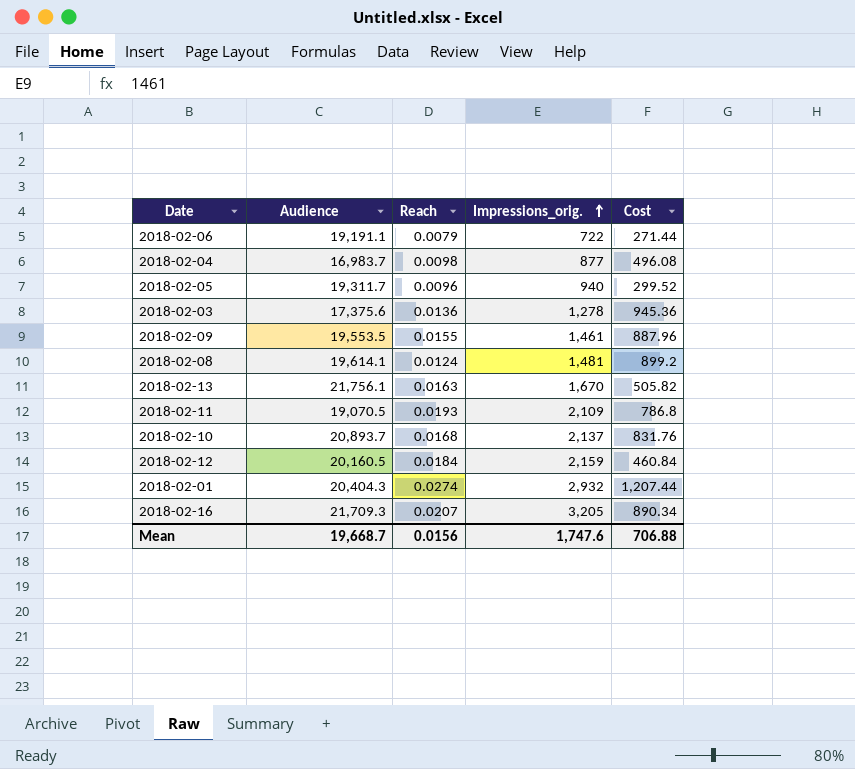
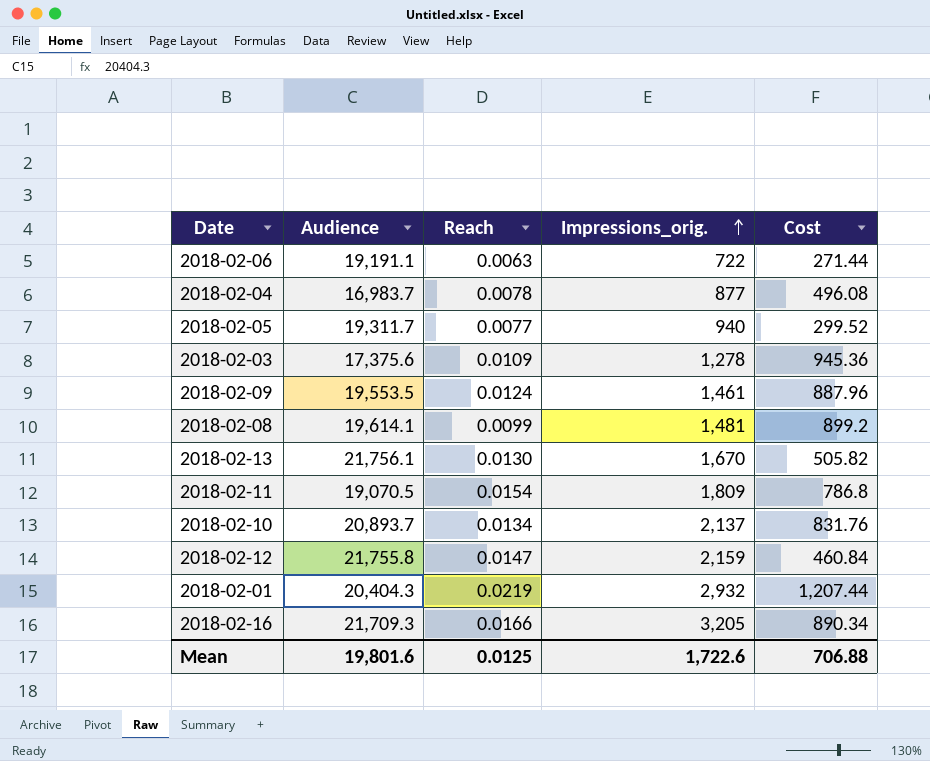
2018-02-06 | Reach: 0.0079 -> 0.0063
2018-02-04 | Reach: 0.0098 -> 0.0078
2018-02-05 | Reach: 0.0096 -> 0.0077
2018-02-03 | Reach: 0.0136 -> 0.0109
2018-02-09 | Reach: 0.0155 -> 0.0124
2018-02-08 | Reach: 0.0124 -> 0.0099
2018-02-13 | Reach: 0.0163 -> 0.0130
2018-02-11 | Reach: 0.0193 -> 0.0154
2018-02-11 | Impressions_orig.: 2,109 -> 1,809
2018-02-10 | Reach: 0.0168 -> 0.0134
2018-02-12 | Audience: 20,160.5 -> 21,755.8
2018-02-12 | Reach: 0.0184 -> 0.0147
2018-02-01 | Reach: 0.0274 -> 0.0219
2018-02-16 | Reach: 0.0207 -> 0.0166
Mean | Audience: 19,668.7 -> 19,801.6
Mean | Reach: 0.0156 -> 0.0125
Mean | Impressions_orig.: 1,747.6 -> 1,722.6

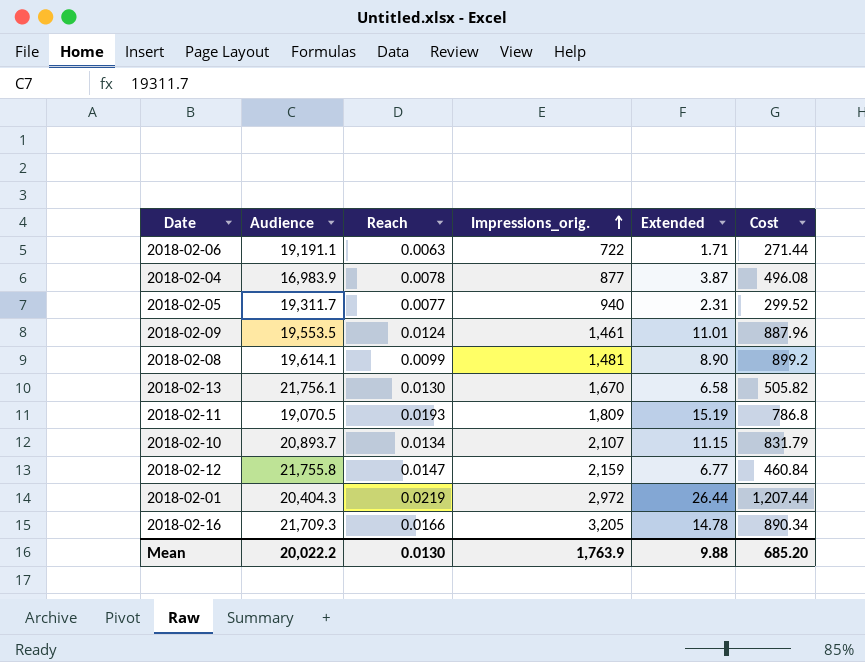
column Extended | formula: none -> [Reach] * [Cost]
row 2018-02-03: 17,375.6 | 0.0109 | 1,278 | 945.36 -> none
2018-02-04 | Audience: 16,983.7 -> 16,983.9
2018-02-11 | Reach: 0.0154 -> 0.0193
2018-02-10 | Impressions_orig.: 2,137 -> 2,107
2018-02-10 | Cost: 831.76 -> 831.79
2018-02-01 | Impressions_orig.: 2,932 -> 2,972
Mean | Audience: 19,801.6 -> 20,022.2
Mean | Reach: 0.0125 -> 0.0130
Mean | Impressions_orig.: 1,722.6 -> 1,763.9
Mean | Cost: 706.88 -> 685.20

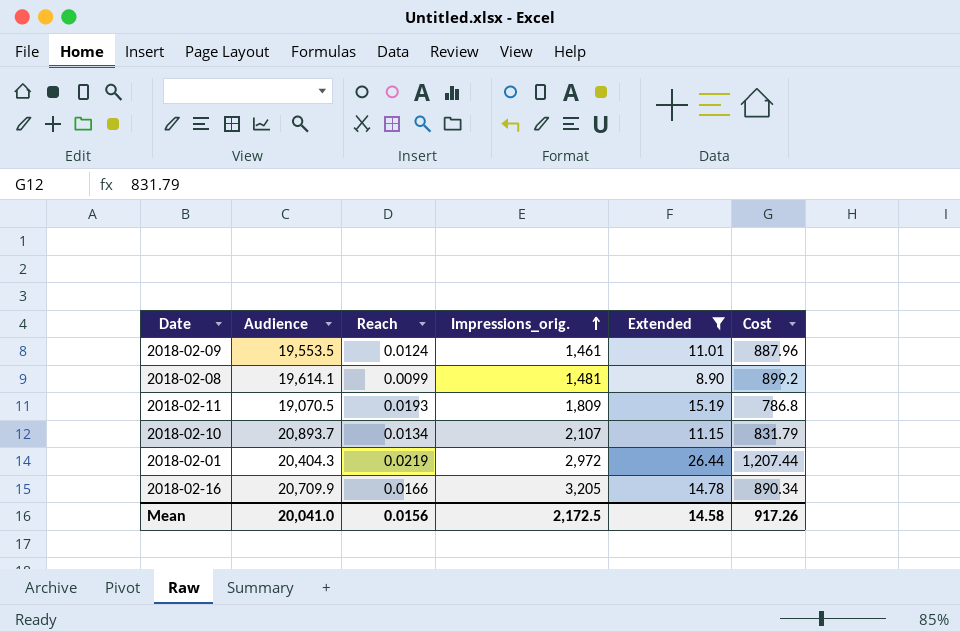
filter: none -> Extended >= 8.90
2018-02-16 | Audience: 21,709.3 -> 20,709.9
Mean | Audience: 20,022.2 -> 20,041.0
Mean | Reach: 0.0130 -> 0.0156
Mean | Impressions_orig.: 1,763.9 -> 2,172.5
Mean | Extended: 9.88 -> 14.58
Mean | Cost: 685.20 -> 917.26

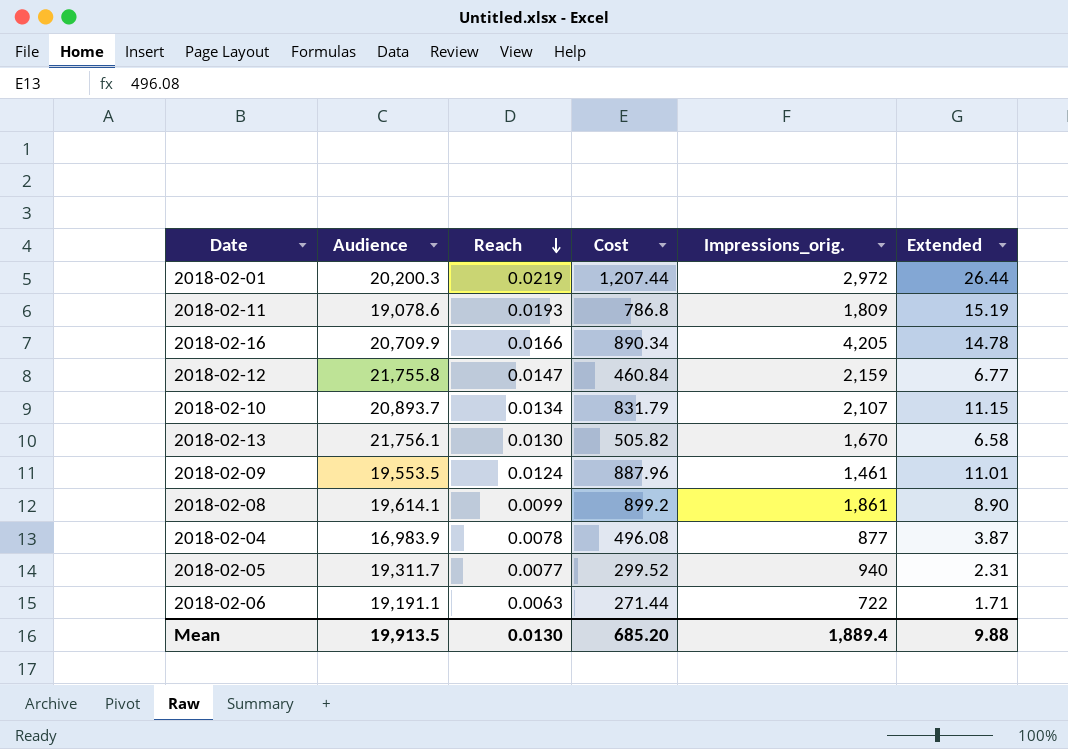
filter: Extended >= 8.90 -> none
row order: Impressions_orig. ascending -> Reach descending
column Cost | position: 6 -> 4
2018-02-01 | Audience: 20,404.3 -> 20,200.3
2018-02-11 | Audience: 19,070.5 -> 19,078.6
2018-02-16 | Impressions_orig.: 3,205 -> 4,205
2018-02-08 | Impressions_orig.: 1,481 -> 1,861
Mean | Audience: 20,041.0 -> 19,913.5
Mean | Reach: 0.0156 -> 0.0130
Mean | Cost: 917.26 -> 685.20
Mean | Impressions_orig.: 2,172.5 -> 1,889.4
Mean | Extended: 14.58 -> 9.88

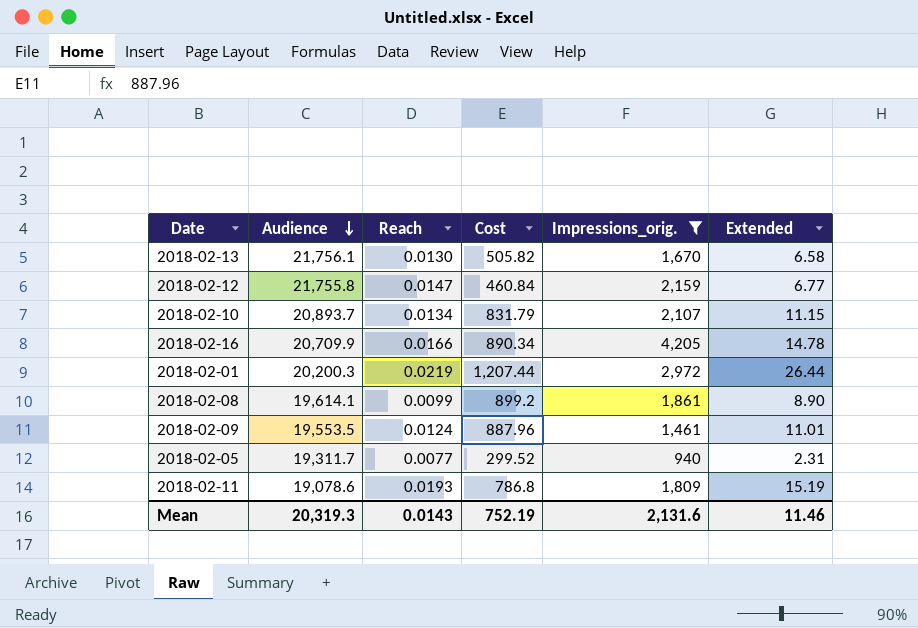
filter: none -> Impressions_orig. >= 940
row order: Reach descending -> Audience descending
Mean | Audience: 19,913.5 -> 20,319.3
Mean | Reach: 0.0130 -> 0.0143
Mean | Cost: 685.20 -> 752.19
Mean | Impressions_orig.: 1,889.4 -> 2,131.6
Mean | Extended: 9.88 -> 11.46

